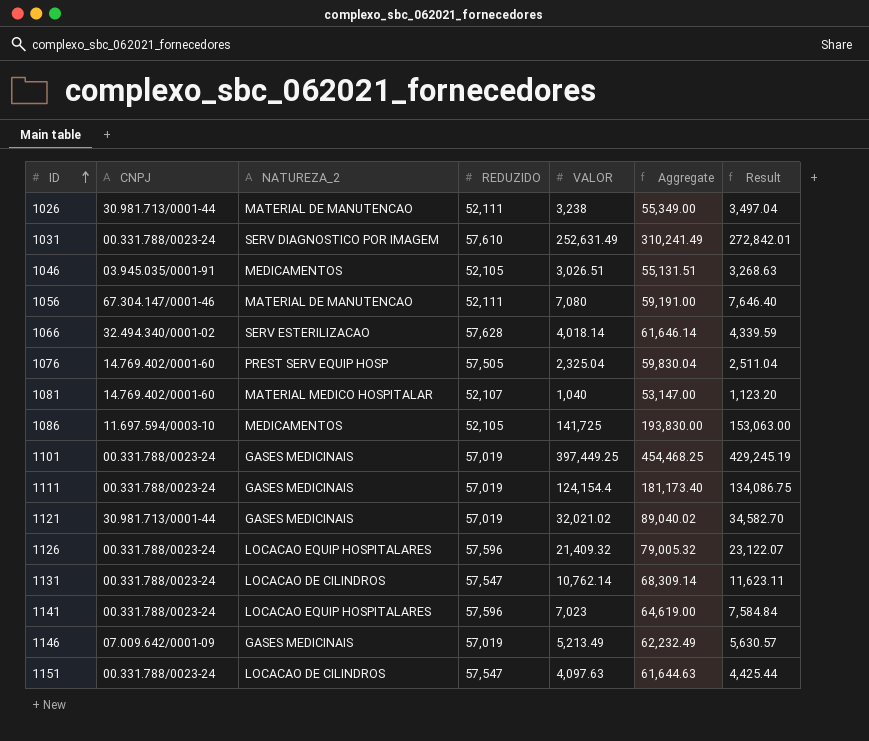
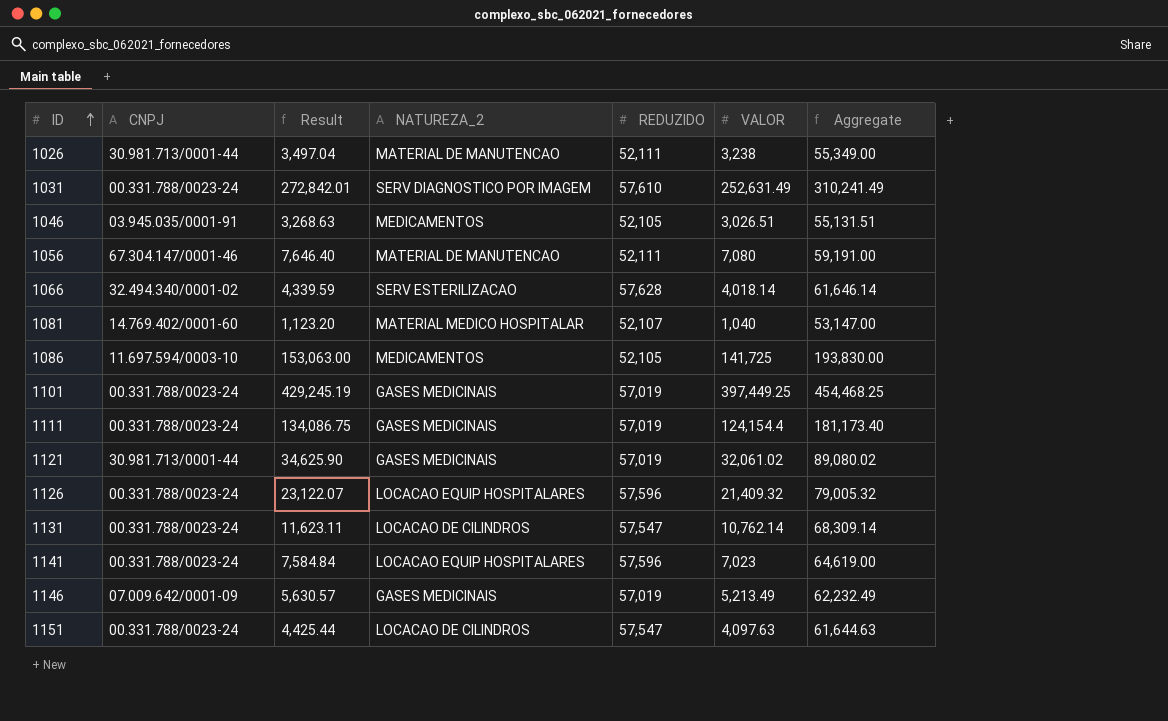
column Result | position: 7 -> 3
row 1076: 14.769.402/0001-60 | PREST SERV EQUIP HOSP | 57,505 | 2,325.04 | 59,830.04 | 2,511.04 -> none
1121 | Result: 34,582.70 -> 34,625.90
1121 | VALOR: 32,021.02 -> 32,061.02
1121 | Aggregate: 89,040.02 -> 89,080.02

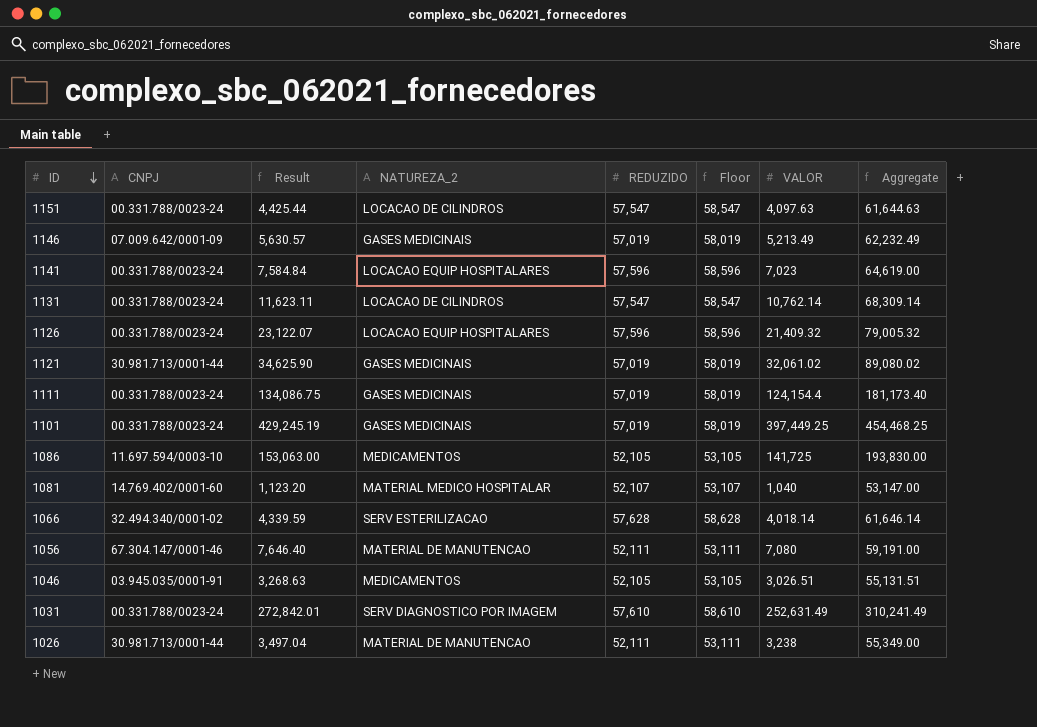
row order: ID ascending -> ID descending
column Floor | formula: none -> [REDUZIDO] + 1000

